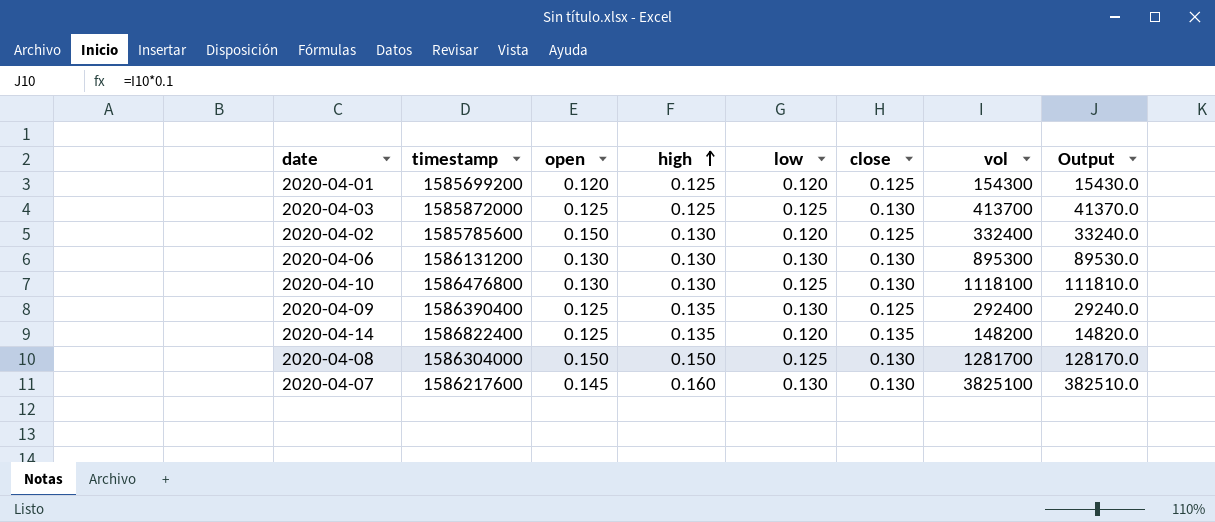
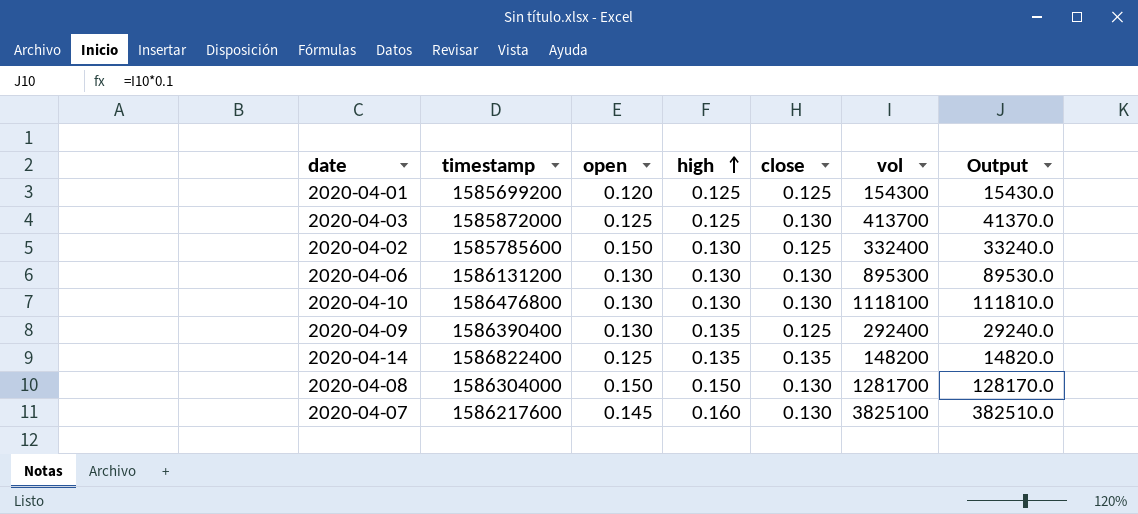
column low | position: 5 -> none
2020-04-09 | open: 0.125 -> 0.130

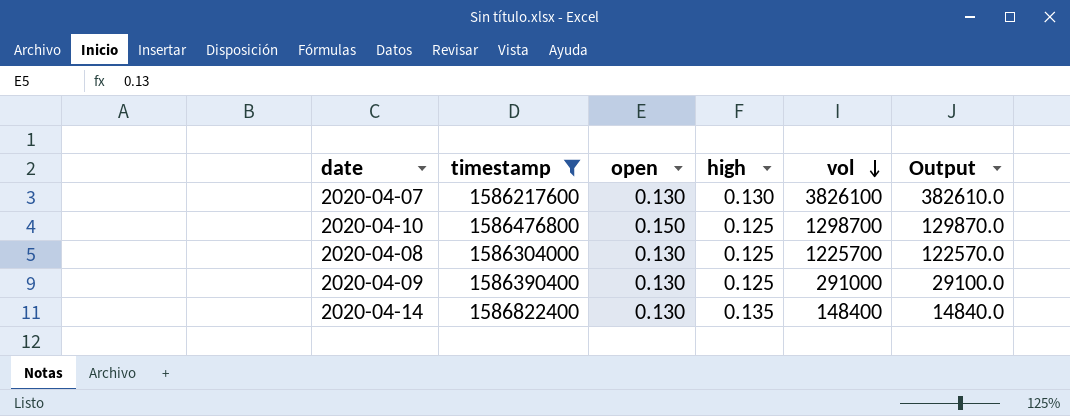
filter: none -> timestamp >= 1586217600
row order: high ascending -> vol descending
column close | position: 5 -> none
2020-04-07 | open: 0.145 -> 0.130
2020-04-07 | high: 0.160 -> 0.130
2020-04-07 | vol: 3825100 -> 3826100
2020-04-07 | Output: 382510.0 -> 382610.0
2020-04-10 | open: 0.130 -> 0.150
2020-04-10 | high: 0.130 -> 0.125
2020-04-10 | vol: 1118100 -> 1298700
2020-04-10 | Output: 111810.0 -> 129870.0
2020-04-08 | open: 0.150 -> 0.130
2020-04-08 | high: 0.150 -> 0.125
2020-04-08 | vol: 1281700 -> 1225700
2020-04-08 | Output: 128170.0 -> 122570.0
2020-04-09 | high: 0.135 -> 0.125
2020-04-09 | vol: 292400 -> 291000
2020-04-09 | Output: 29240.0 -> 29100.0
2020-04-14 | open: 0.125 -> 0.130
2020-04-14 | vol: 148200 -> 148400
2020-04-14 | Output: 14820.0 -> 14840.0

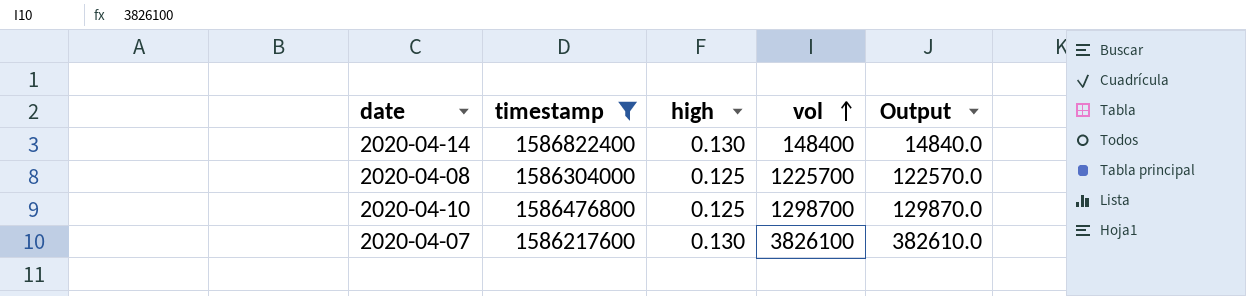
row order: vol descending -> vol ascending
column open | position: 3 -> none
row 2020-04-09: 1586390400 | 0.130 | 0.125 | 291000 | 29100.0 -> none
2020-04-14 | high: 0.135 -> 0.130

